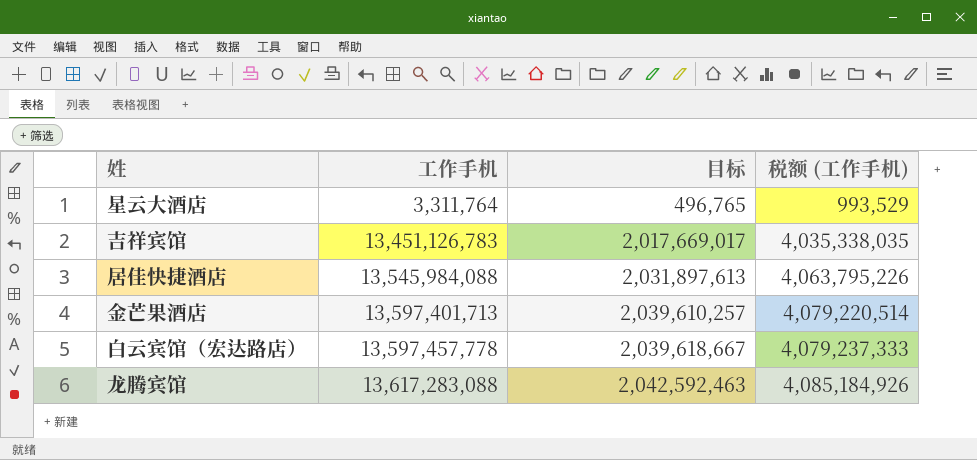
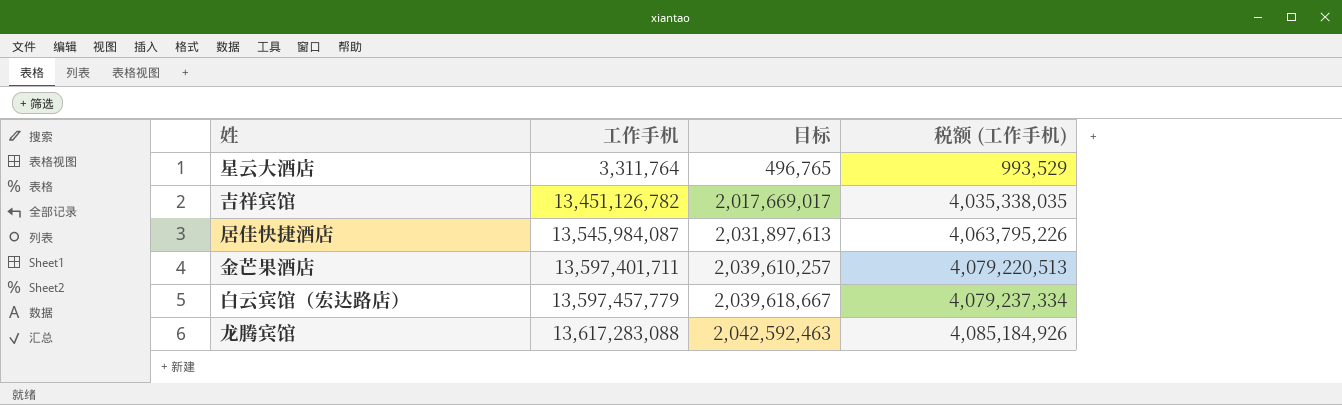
吉祥宾馆 | 工作手机: 13,451,126,783 -> 13,451,126,782
居佳快捷酒店 | 工作手机: 13,545,984,088 -> 13,545,984,087
金芒果酒店 | 工作手机: 13,597,401,713 -> 13,597,401,711
金芒果酒店 | 税额 (工作手机): 4,079,220,514 -> 4,079,220,513
白云宾馆（宏达路店） | 工作手机: 13,597,457,778 -> 13,597,457,779
白云宾馆（宏达路店） | 税额 (工作手机): 4,079,237,333 -> 4,079,237,334

